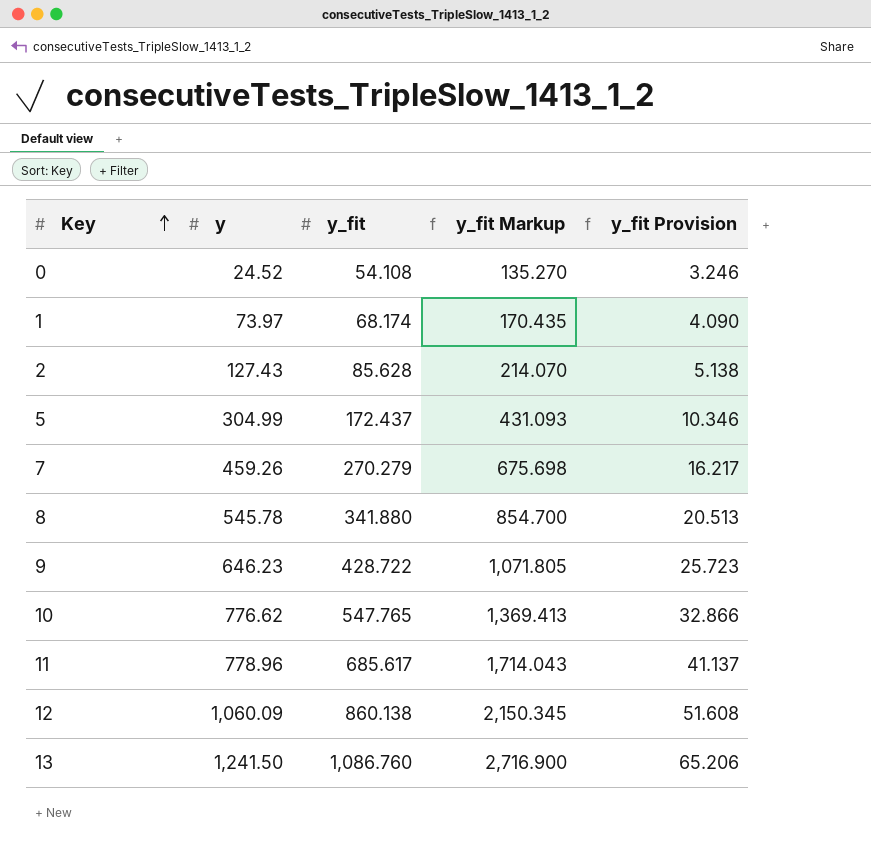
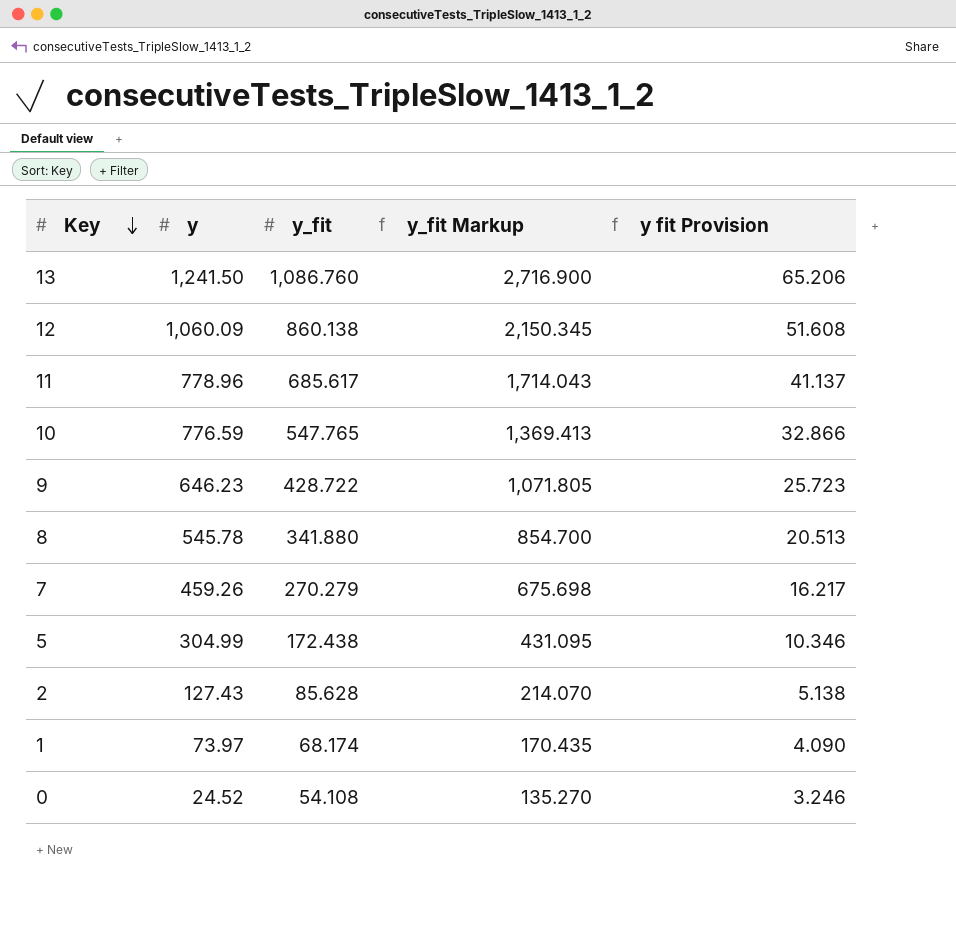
row order: Key ascending -> Key descending
column name: y_fit Provision -> y fit Provision
10 | y: 776.62 -> 776.59
5 | y_fit: 172.437 -> 172.438
5 | y_fit Markup: 431.093 -> 431.095

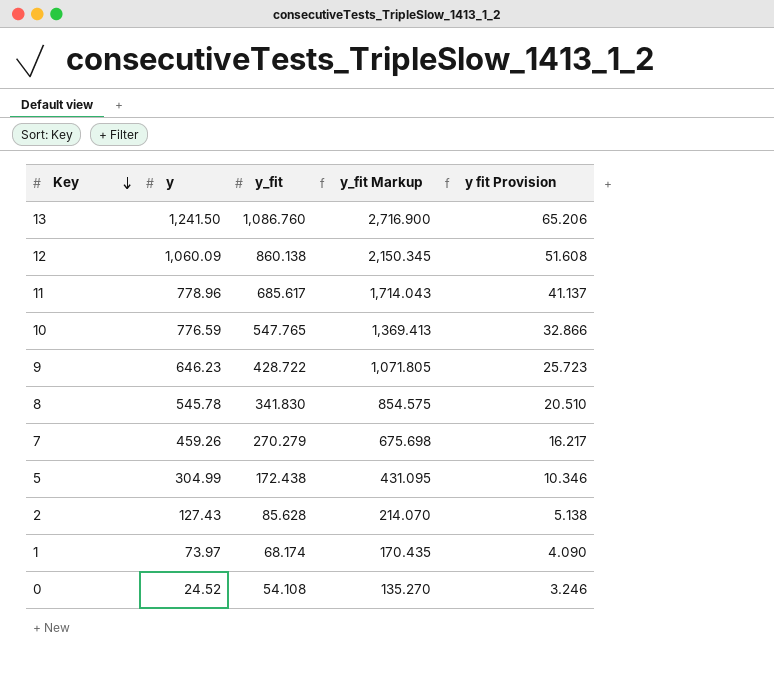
8 | y_fit: 341.880 -> 341.830
8 | y_fit Markup: 854.700 -> 854.575
8 | y fit Provision: 20.513 -> 20.510

